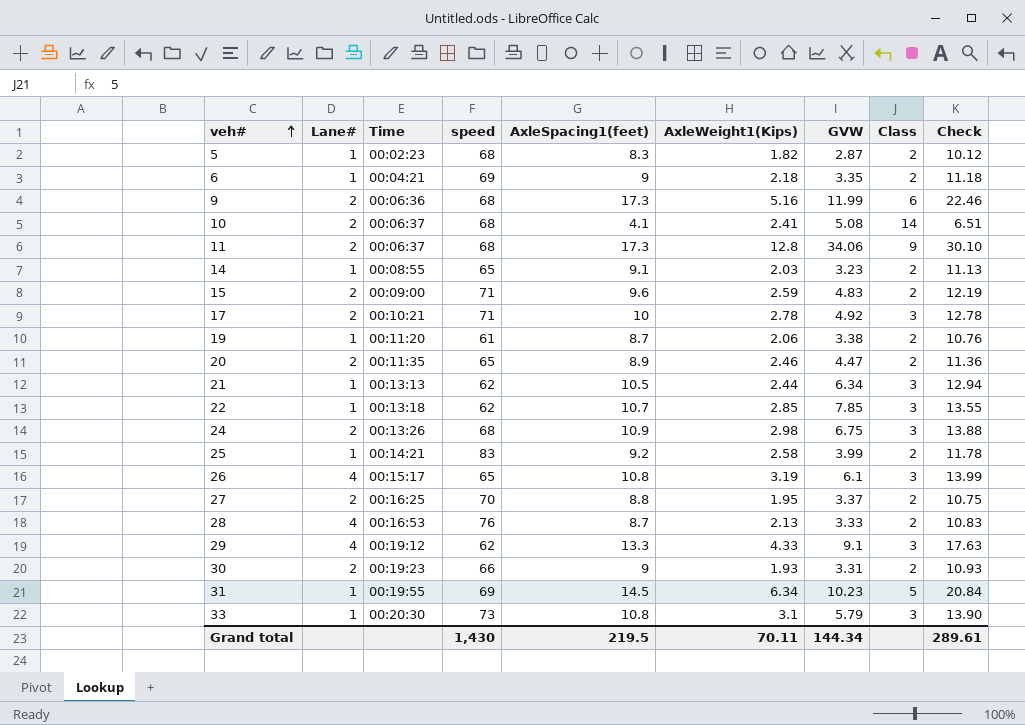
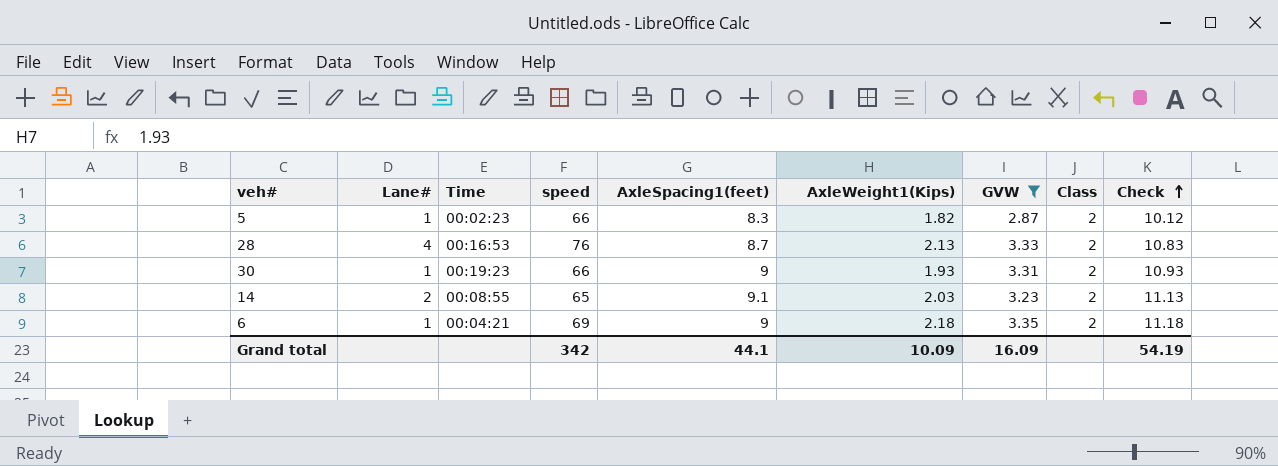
filter: none -> GVW <= 3.35
row order: veh# ascending -> Check ascending
5 | speed: 68 -> 66
30 | Lane#: 2 -> 1
14 | Lane#: 1 -> 2
Grand total | speed: 1,430 -> 342
Grand total | AxleSpacing1(feet): 219.5 -> 44.1
Grand total | AxleWeight1(Kips): 70.11 -> 10.09
Grand total | GVW: 144.34 -> 16.09
Grand total | Check: 289.61 -> 54.19

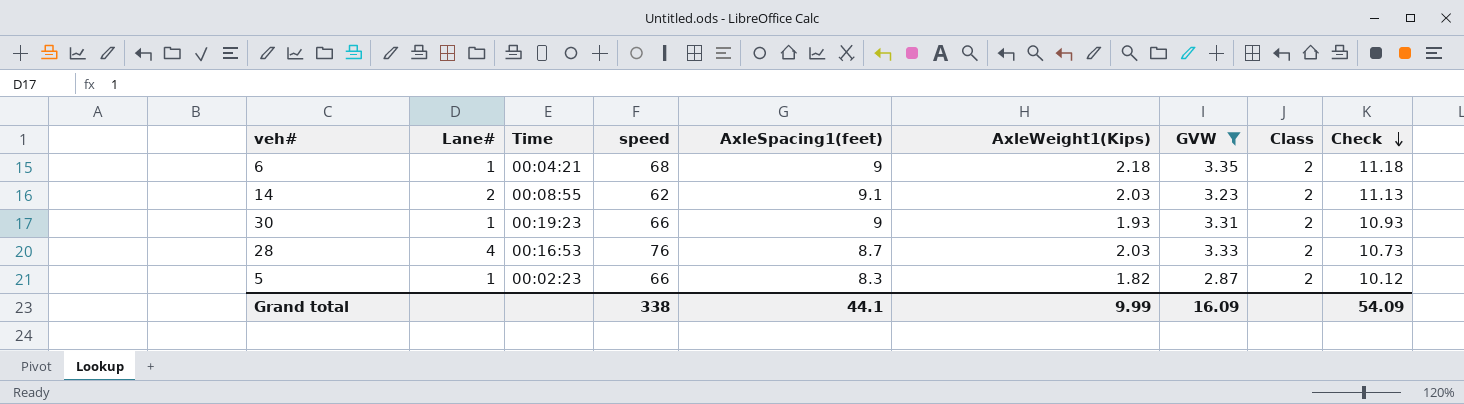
row order: Check ascending -> Check descending
6 | speed: 69 -> 68
14 | speed: 65 -> 62
28 | AxleWeight1(Kips): 2.13 -> 2.03
28 | Check: 10.83 -> 10.73
Grand total | speed: 342 -> 338
Grand total | AxleWeight1(Kips): 10.09 -> 9.99
Grand total | Check: 54.19 -> 54.09

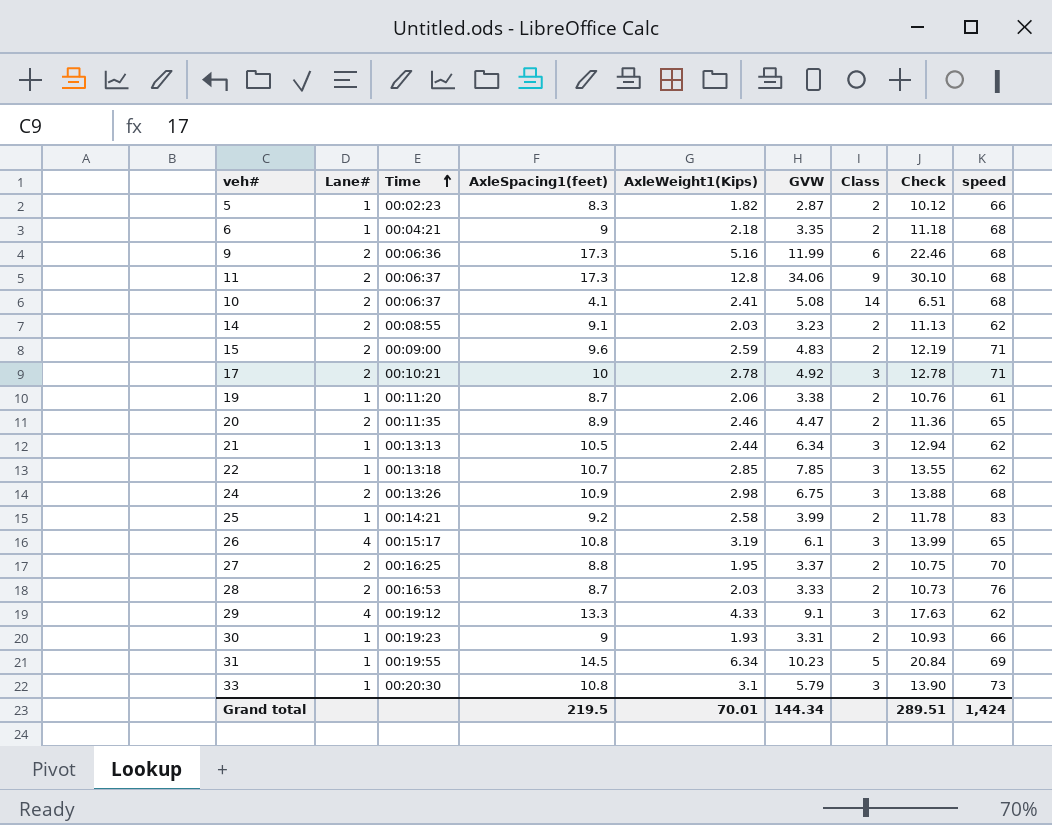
filter: GVW <= 3.35 -> none
row order: Check descending -> Time ascending
column speed | position: 4 -> 9
28 | Lane#: 4 -> 2
Grand total | AxleSpacing1(feet): 44.1 -> 219.5
Grand total | AxleWeight1(Kips): 9.99 -> 70.01
Grand total | GVW: 16.09 -> 144.34
Grand total | Check: 54.09 -> 289.51
Grand total | speed: 338 -> 1,424

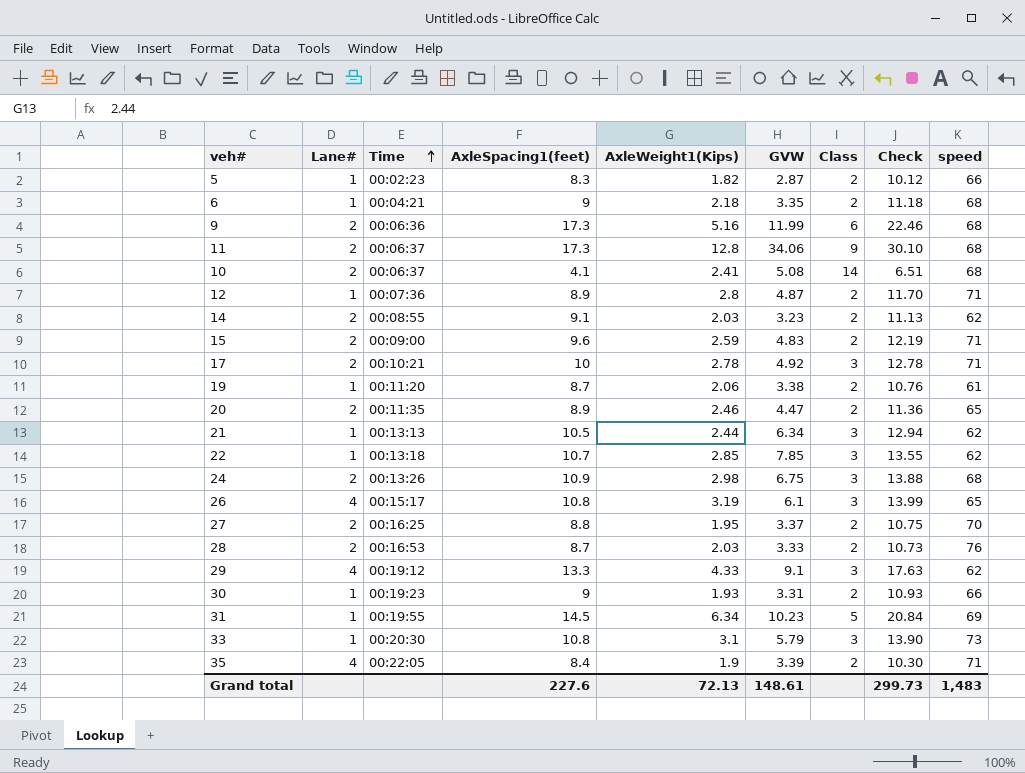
row 25: 1 | 00:14:21 | 9.2 | 2.58 | 3.99 | 2 | 11.78 | 83 -> none
row 12: none -> 1 | 00:07:36 | 8.9 | 2.8 | 4.87 | 2 | 11.70 | 71
row 35: none -> 4 | 00:22:05 | 8.4 | 1.9 | 3.39 | 2 | 10.30 | 71
Grand total | AxleSpacing1(feet): 219.5 -> 227.6
Grand total | AxleWeight1(Kips): 70.01 -> 72.13
Grand total | GVW: 144.34 -> 148.61
Grand total | Check: 289.51 -> 299.73
Grand total | speed: 1,424 -> 1,483

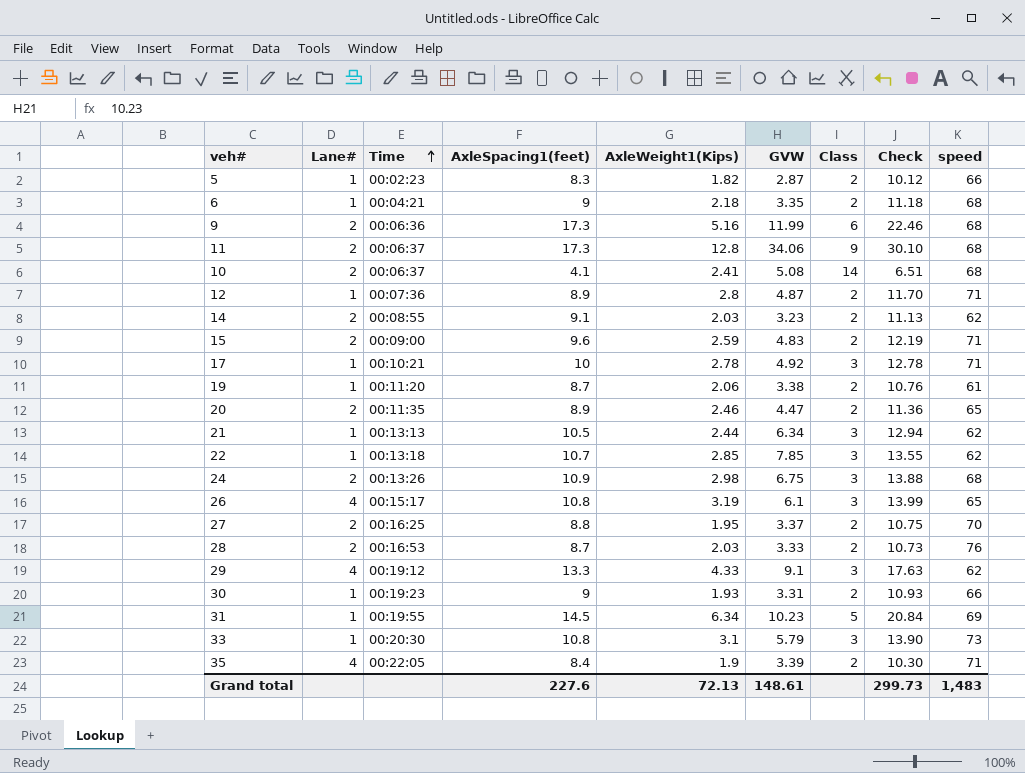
17 | Lane#: 2 -> 1

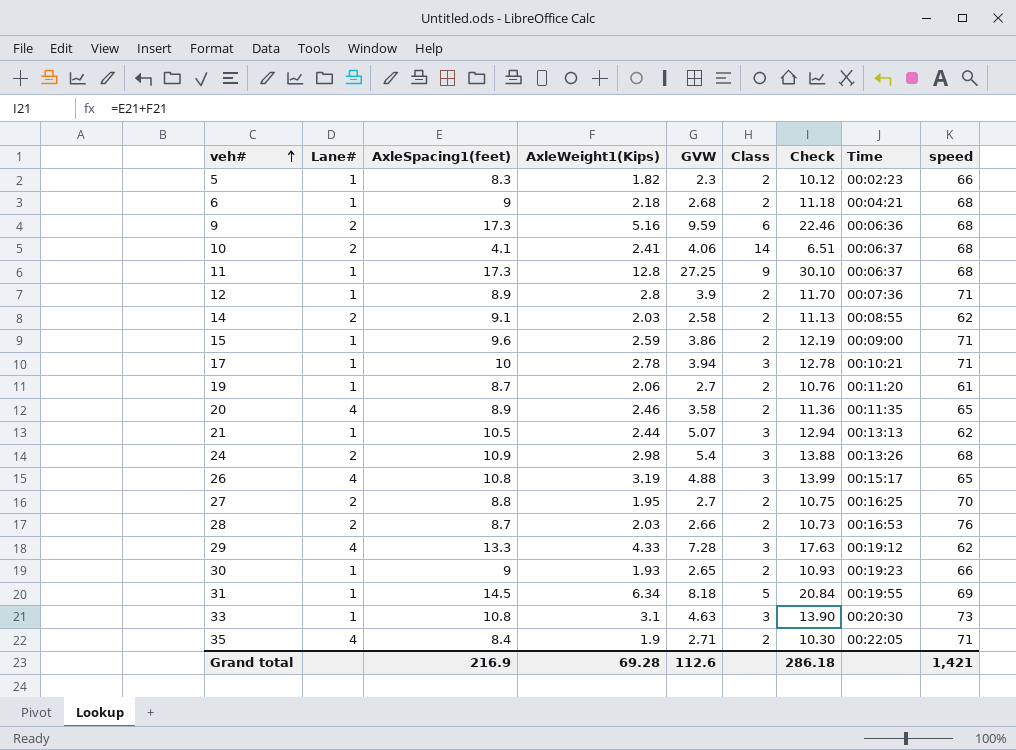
row order: Time ascending -> veh# ascending
column Time | position: 3 -> 8
row 22: 1 | 00:13:18 | 10.7 | 2.85 | 7.85 | 3 | 13.55 | 62 -> none
5 | GVW: 2.87 -> 2.3
6 | GVW: 3.35 -> 2.68
9 | GVW: 11.99 -> 9.59
10 | GVW: 5.08 -> 4.06
11 | Lane#: 2 -> 1
11 | GVW: 34.06 -> 27.25
12 | GVW: 4.87 -> 3.9
14 | GVW: 3.23 -> 2.58
15 | Lane#: 2 -> 1
15 | GVW: 4.83 -> 3.86
17 | GVW: 4.92 -> 3.94
19 | GVW: 3.38 -> 2.7
20 | Lane#: 2 -> 4
20 | GVW: 4.47 -> 3.58
21 | GVW: 6.34 -> 5.07
24 | GVW: 6.75 -> 5.4
26 | GVW: 6.1 -> 4.88
27 | GVW: 3.37 -> 2.7
28 | GVW: 3.33 -> 2.66
29 | GVW: 9.1 -> 7.28
30 | GVW: 3.31 -> 2.65
31 | GVW: 10.23 -> 8.18
33 | GVW: 5.79 -> 4.63
35 | GVW: 3.39 -> 2.71
Grand total | AxleSpacing1(feet): 227.6 -> 216.9
Grand total | AxleWeight1(Kips): 72.13 -> 69.28
Grand total | GVW: 148.61 -> 112.6
Grand total | Check: 299.73 -> 286.18
Grand total | speed: 1,483 -> 1,421

